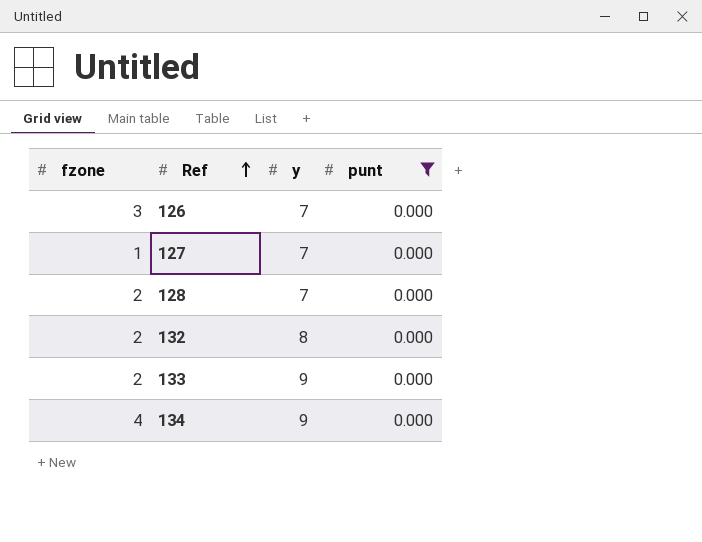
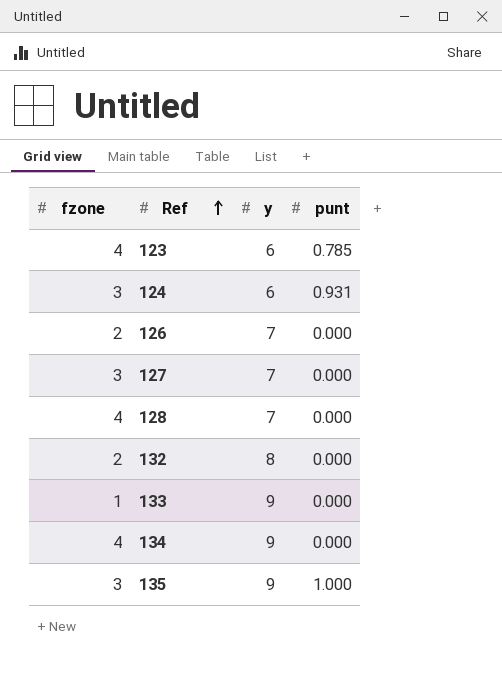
filter: punt = 0.000 -> none
126 | fzone: 3 -> 2
127 | fzone: 1 -> 3
128 | fzone: 2 -> 4
133 | fzone: 2 -> 1

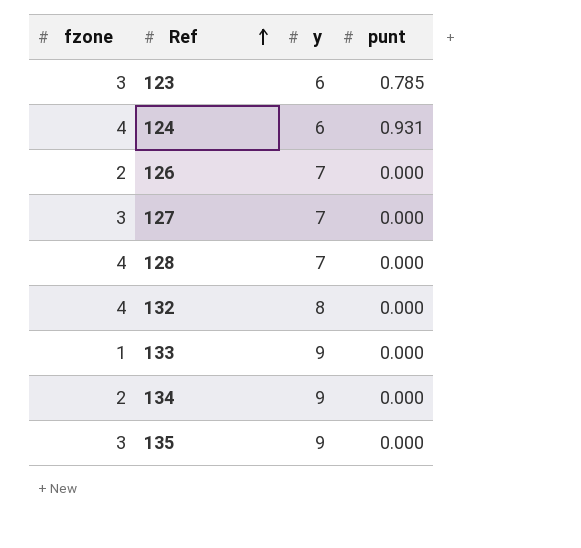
123 | fzone: 4 -> 3
124 | fzone: 3 -> 4
132 | fzone: 2 -> 4
134 | fzone: 4 -> 2
135 | punt: 1.000 -> 0.000

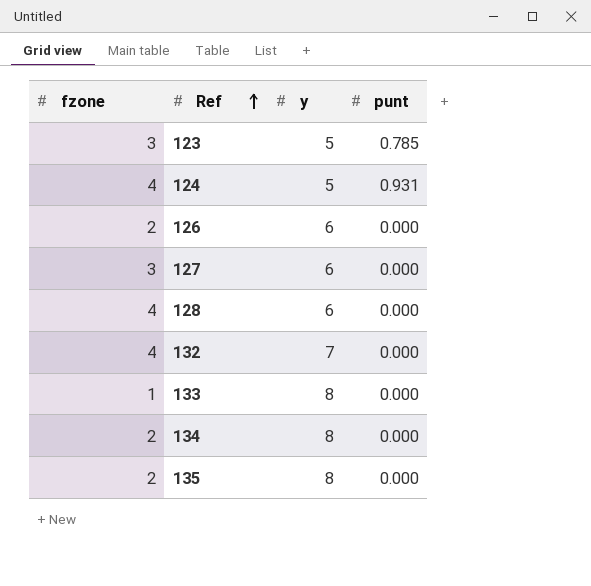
123 | y: 6 -> 5
124 | y: 6 -> 5
126 | y: 7 -> 6
127 | y: 7 -> 6
128 | y: 7 -> 6
132 | y: 8 -> 7
133 | y: 9 -> 8
134 | y: 9 -> 8
135 | fzone: 3 -> 2
135 | y: 9 -> 8

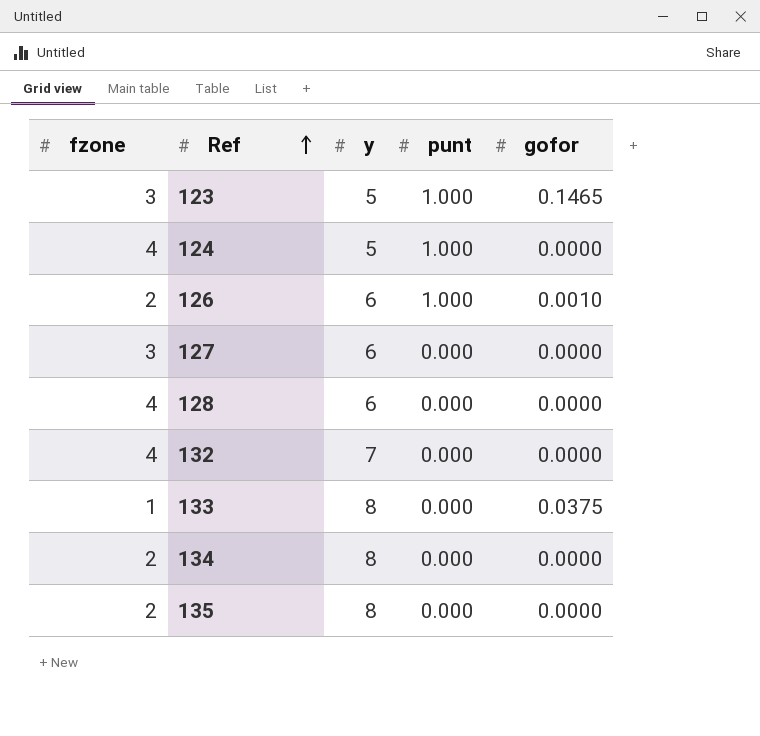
column gofor | position: none -> 5
123 | punt: 0.785 -> 1.000
124 | punt: 0.931 -> 1.000
126 | punt: 0.000 -> 1.000

